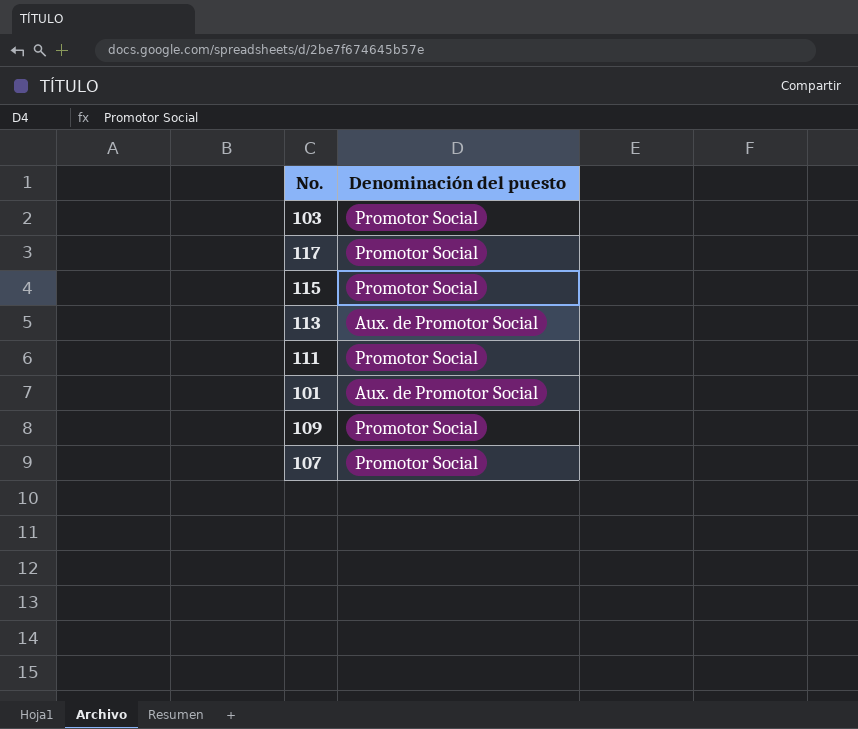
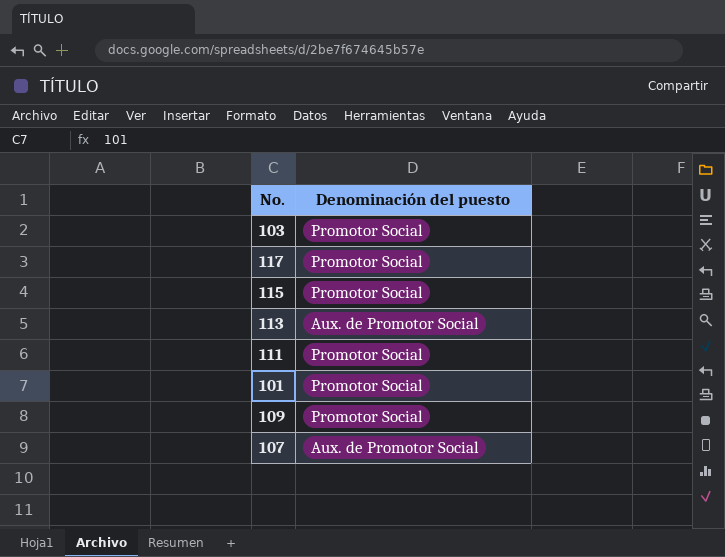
101 | Denominación del puesto: Aux. de Promotor Social -> Promotor Social
107 | Denominación del puesto: Promotor Social -> Aux. de Promotor Social

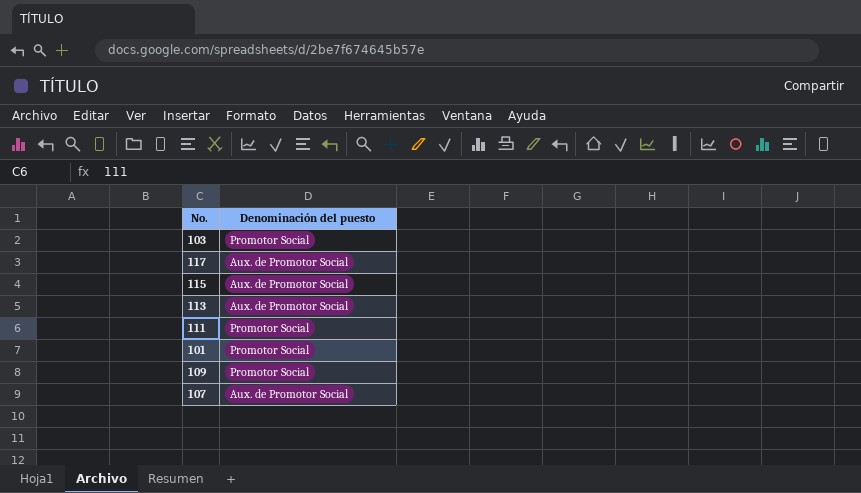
117 | Denominación del puesto: Promotor Social -> Aux. de Promotor Social
115 | Denominación del puesto: Promotor Social -> Aux. de Promotor Social

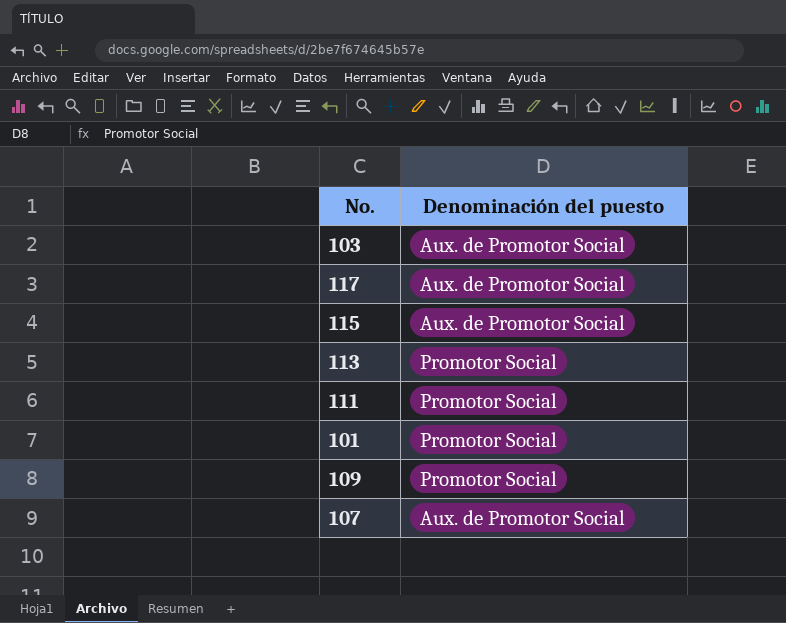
103 | Denominación del puesto: Promotor Social -> Aux. de Promotor Social
113 | Denominación del puesto: Aux. de Promotor Social -> Promotor Social

